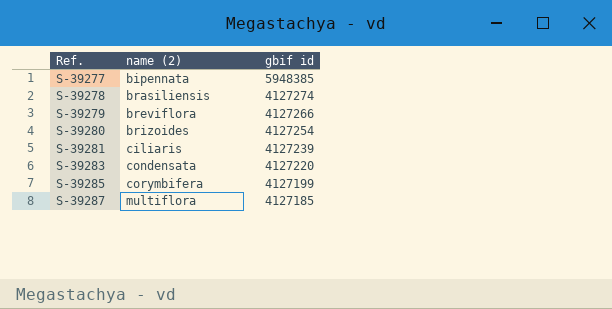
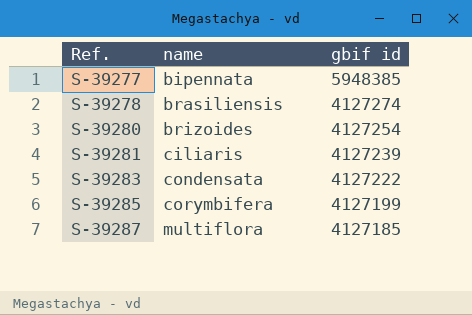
column name: name (2) -> name
row S-39279: breviflora | 4127266 -> none
S-39283 | gbif id: 4127220 -> 4127222

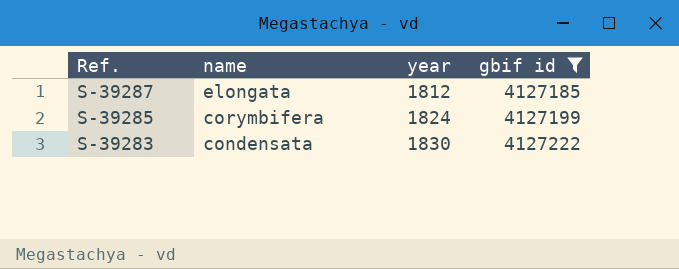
filter: none -> gbif id <= 4127222
row order: Ref. ascending -> Ref. descending
column year | position: none -> 3
S-39287 | name: multiflora -> elongata

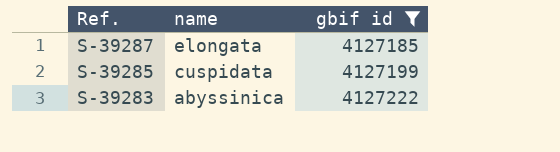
column year | position: 3 -> none
S-39285 | name: corymbifera -> cuspidata
S-39283 | name: condensata -> abyssinica

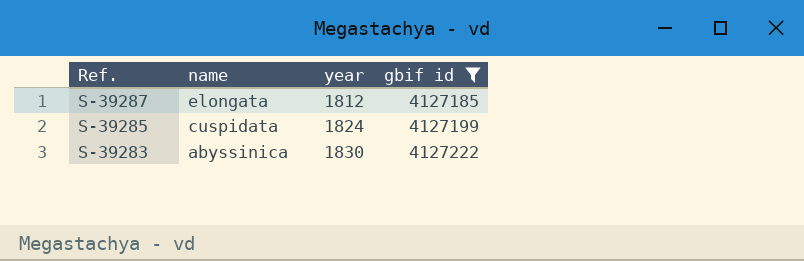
column year | position: none -> 3

